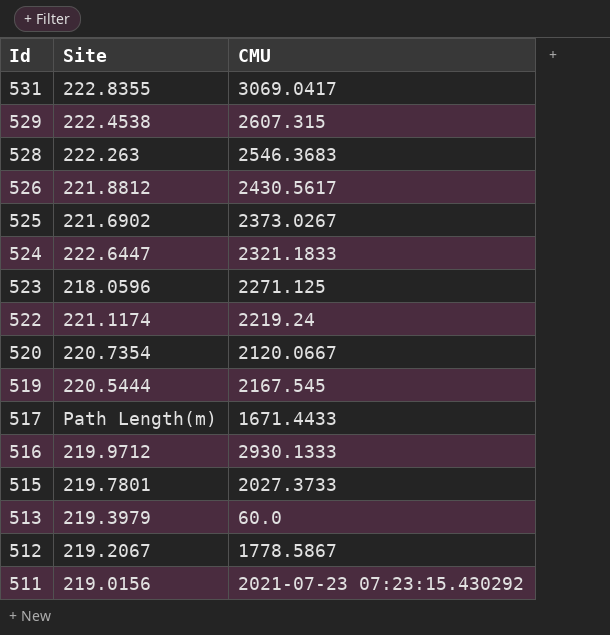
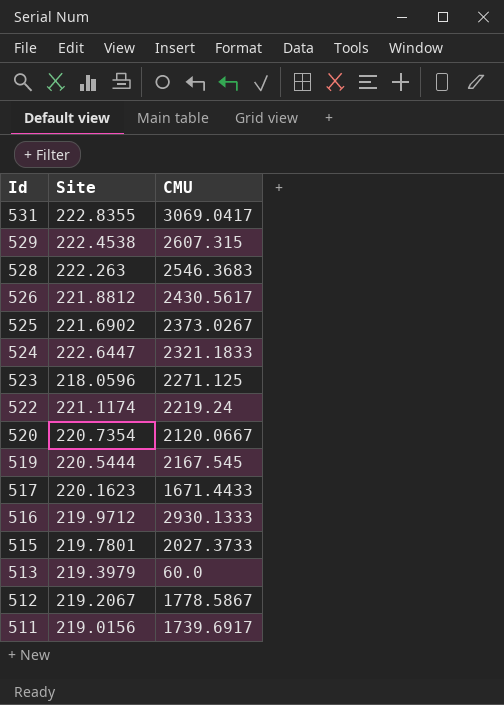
517 | Site: Path Length(m) -> 220.1623
511 | CMU: 2021-07-23 07:23:15.430292 -> 1739.6917

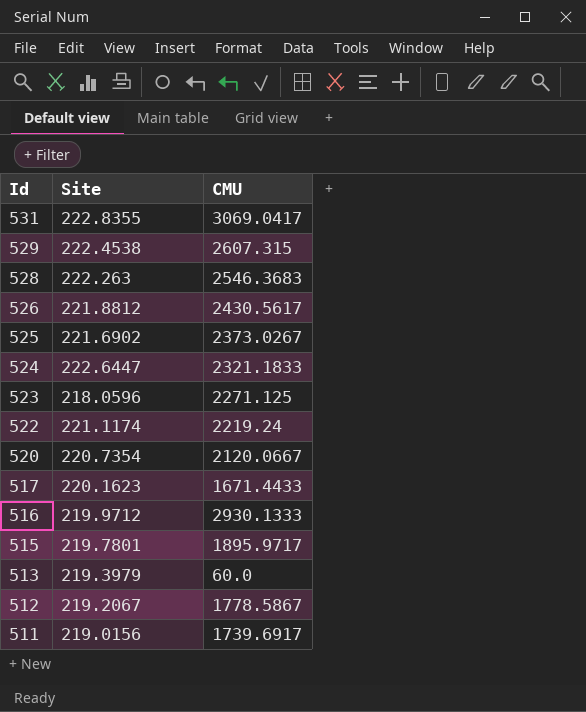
row 519: 220.5444 | 2167.545 -> none
515 | CMU: 2027.3733 -> 1895.9717

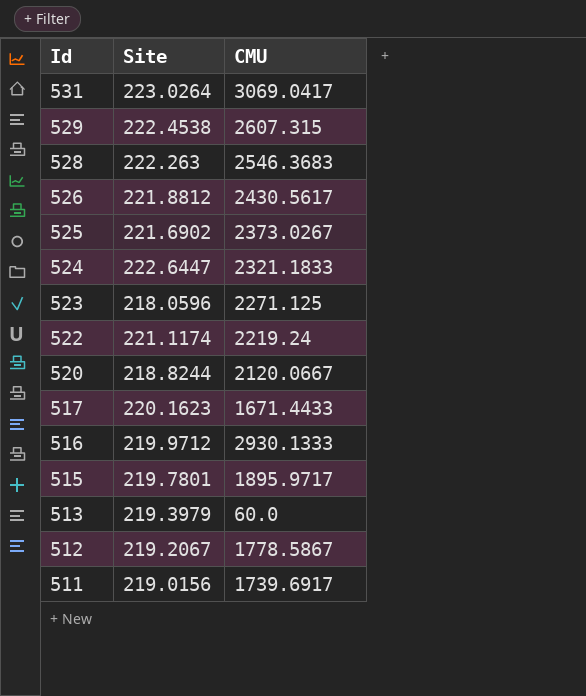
531 | Site: 222.8355 -> 223.0264
520 | Site: 220.7354 -> 218.8244

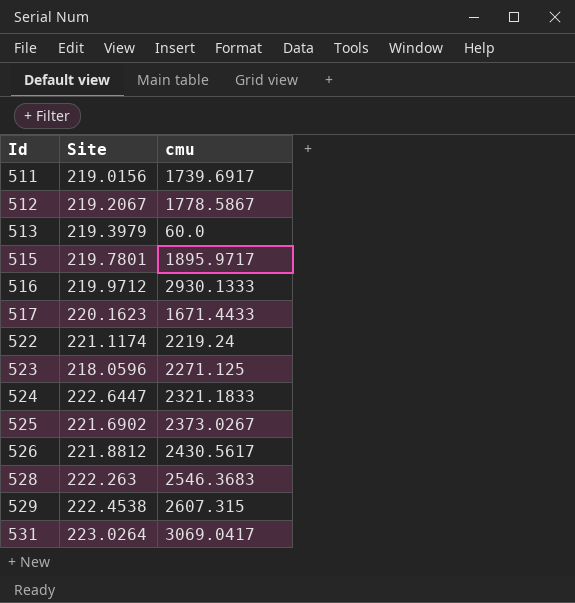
row order: Id descending -> Id ascending
column name: CMU -> cmu
row 520: 218.8244 | 2120.0667 -> none

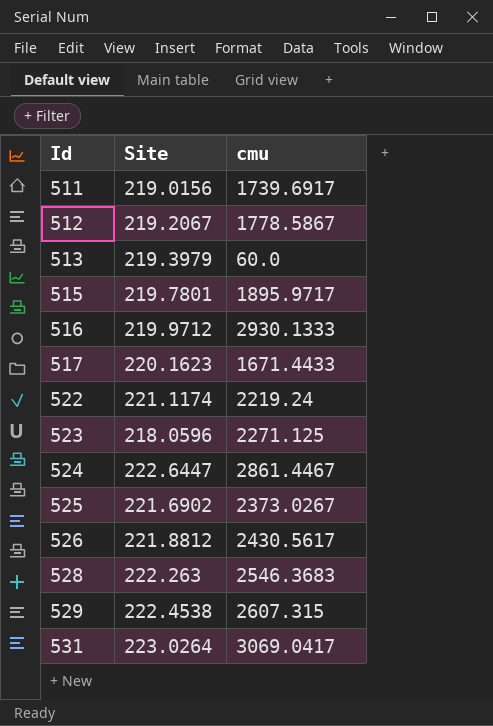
524 | cmu: 2321.1833 -> 2861.4467

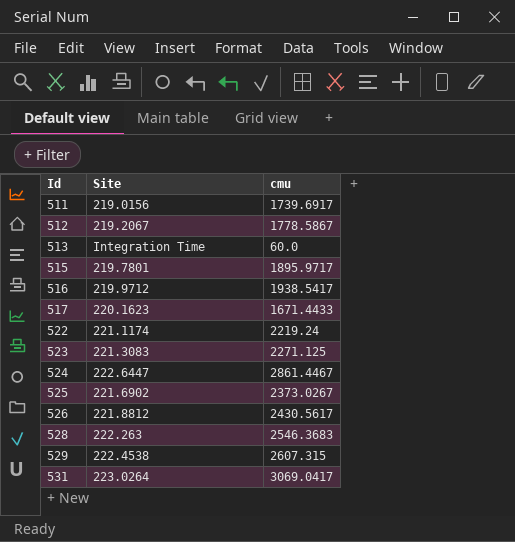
513 | Site: 219.3979 -> Integration Time
516 | cmu: 2930.1333 -> 1938.5417
523 | Site: 218.0596 -> 221.3083

